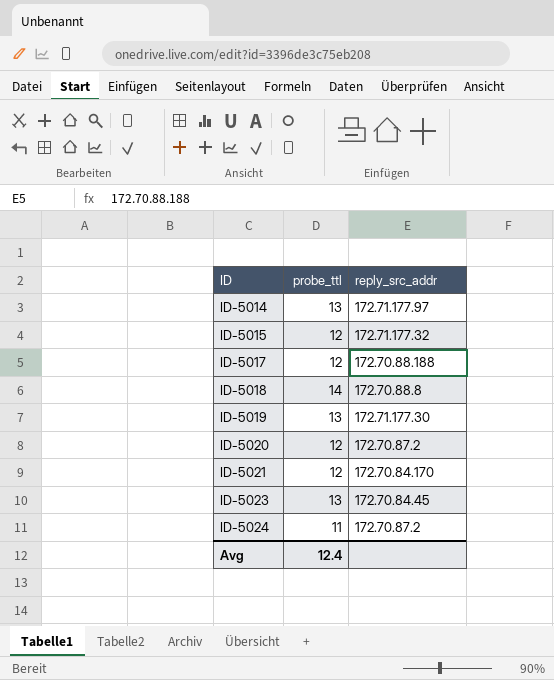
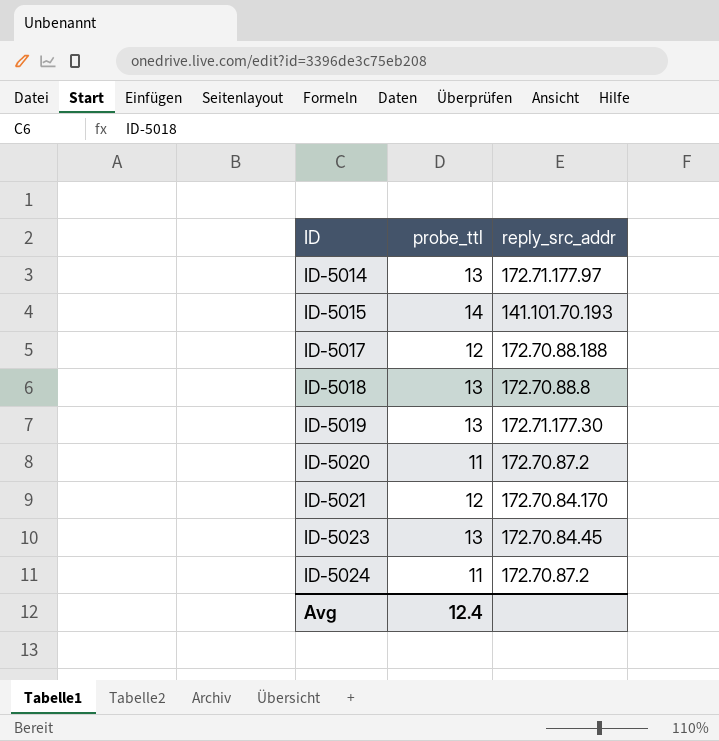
ID-5015 | probe_ttl: 12 -> 14
ID-5015 | reply_src_addr: 172.71.177.32 -> 141.101.70.193
ID-5018 | probe_ttl: 14 -> 13
ID-5020 | probe_ttl: 12 -> 11

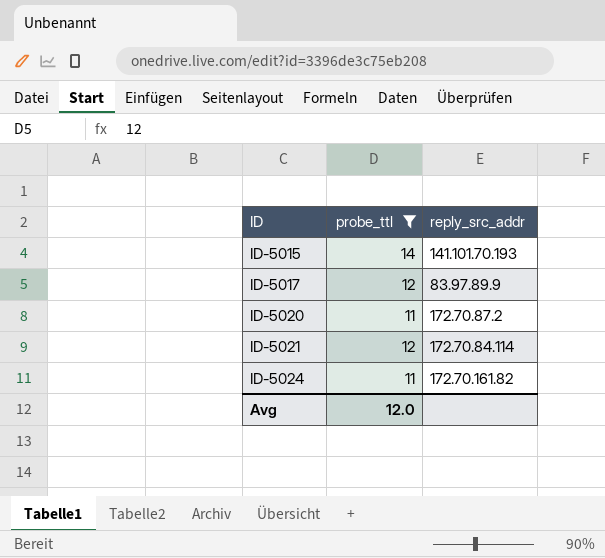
filter: none -> probe_ttl != 13
ID-5017 | reply_src_addr: 172.70.88.188 -> 83.97.89.9
ID-5021 | reply_src_addr: 172.70.84.170 -> 172.70.84.114
ID-5024 | reply_src_addr: 172.70.87.2 -> 172.70.161.82
Avg | probe_ttl: 12.4 -> 12.0

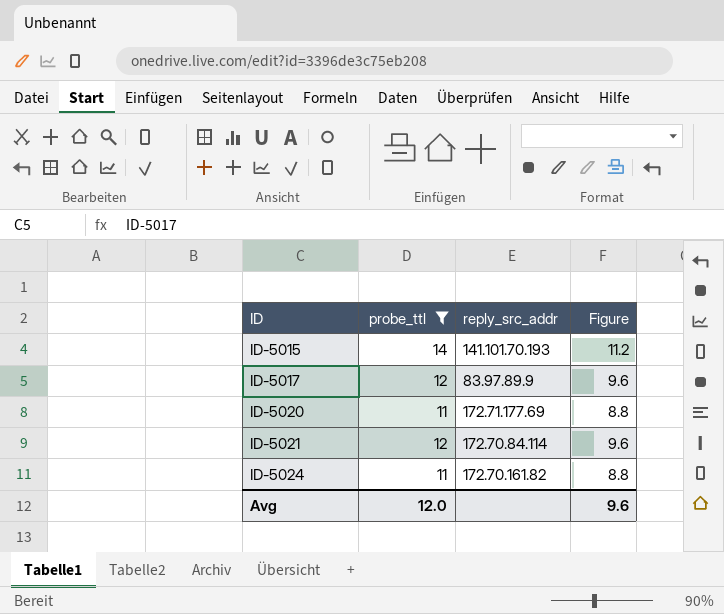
column Figure | formula: none -> [probe_ttl] * 0.8
ID-5020 | reply_src_addr: 172.70.87.2 -> 172.71.177.69

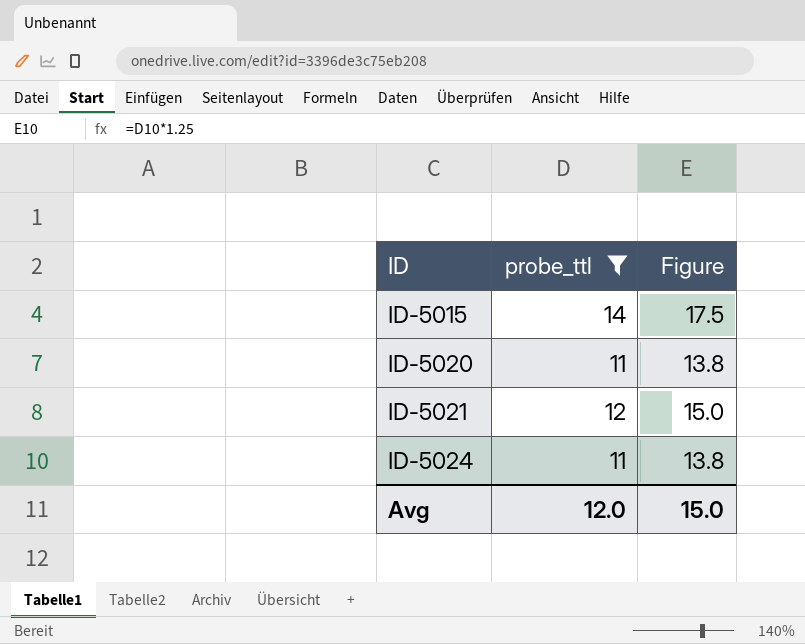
column reply_src_addr | position: 3 -> none
column Figure | formula: [probe_ttl] * 0.8 -> [probe_ttl] * 1.25
row ID-5017: 12 | 83.97.89.9 | 9.6 -> none
Avg | Figure: 9.6 -> 15.0

